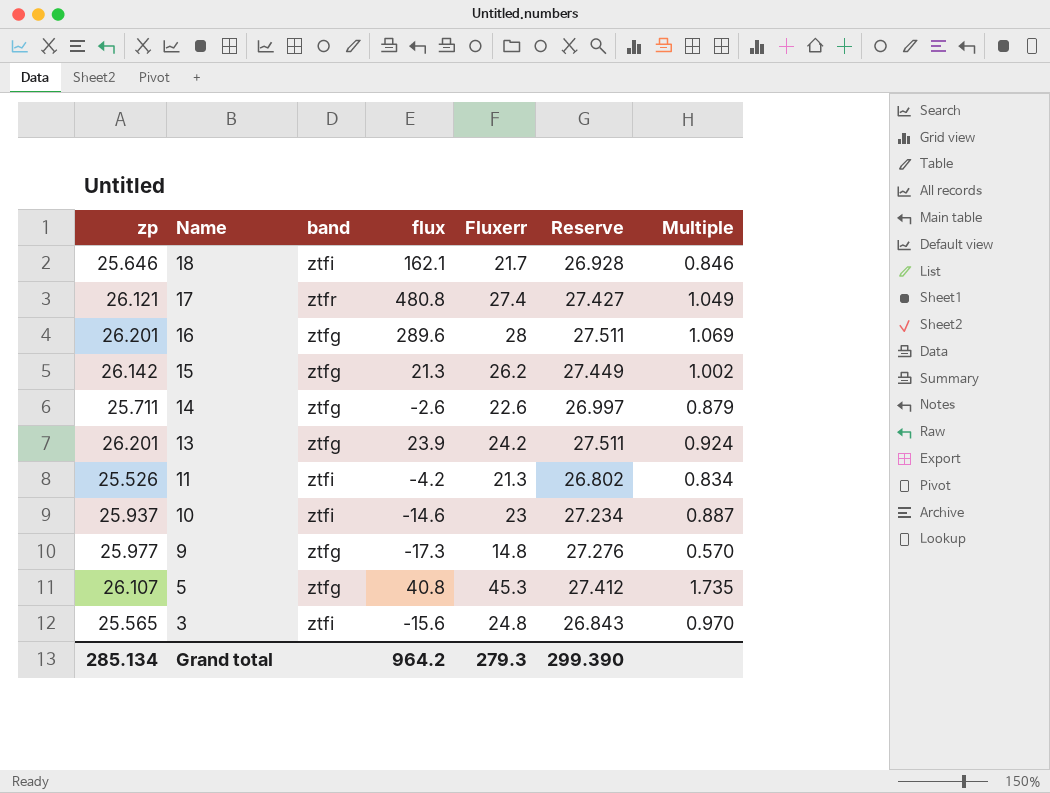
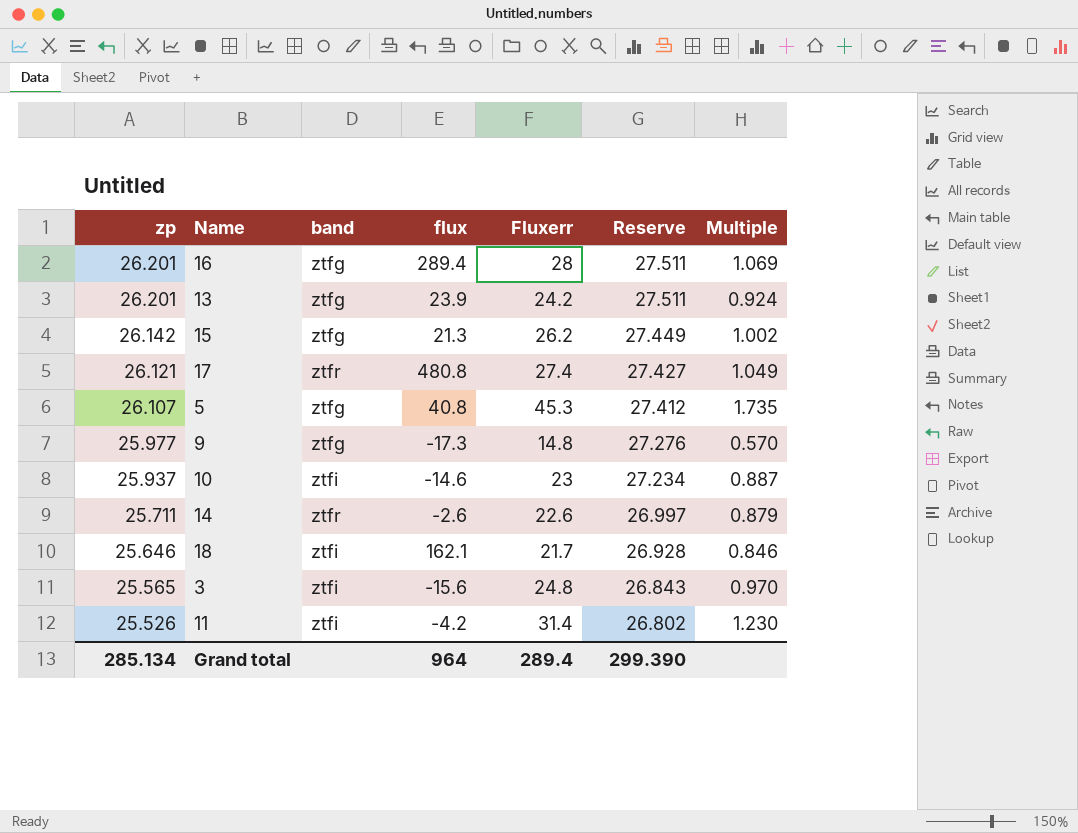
row order: Name descending -> zp descending
16 | flux: 289.6 -> 289.4
14 | band: ztfg -> ztfr
11 | Fluxerr: 21.3 -> 31.4
11 | Multiple: 0.834 -> 1.230
Grand total | flux: 964.2 -> 964
Grand total | Fluxerr: 279.3 -> 289.4

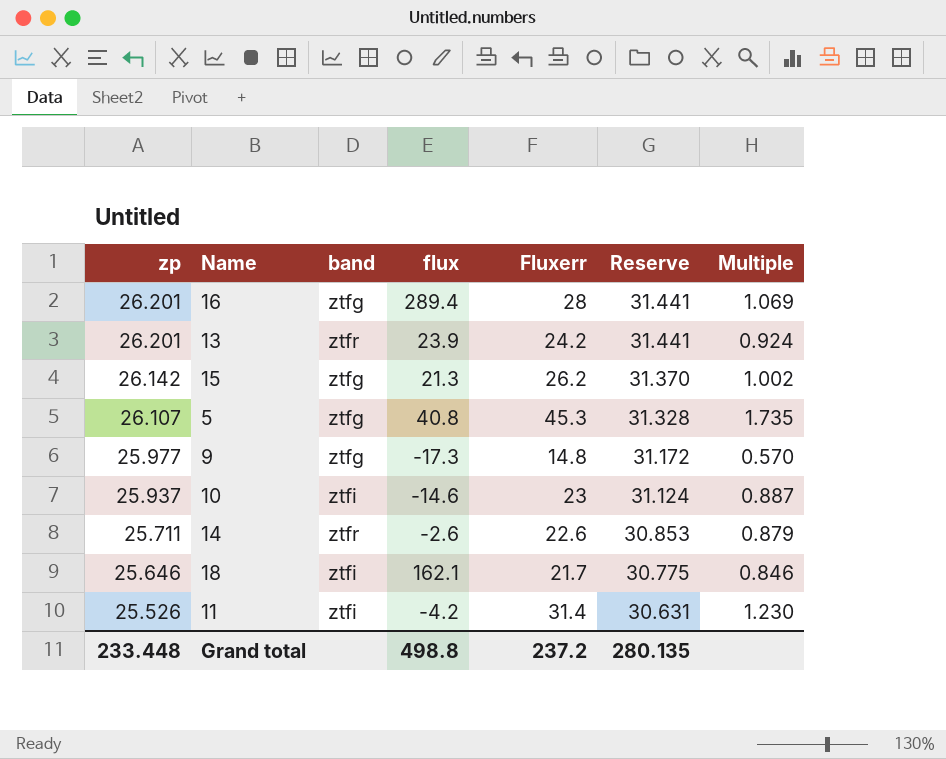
column Reserve | formula: [zp] * 1.05 -> [zp] * 1.2
row 17: 26.121 | ztfr | 480.8 | 27.4 | 27.427 | 1.049 -> none
row 3: 25.565 | ztfi | -15.6 | 24.8 | 26.843 | 0.970 -> none
13 | band: ztfg -> ztfr
Grand total | zp: 285.134 -> 233.448
Grand total | flux: 964 -> 498.8
Grand total | Fluxerr: 289.4 -> 237.2
Grand total | Reserve: 299.390 -> 280.135

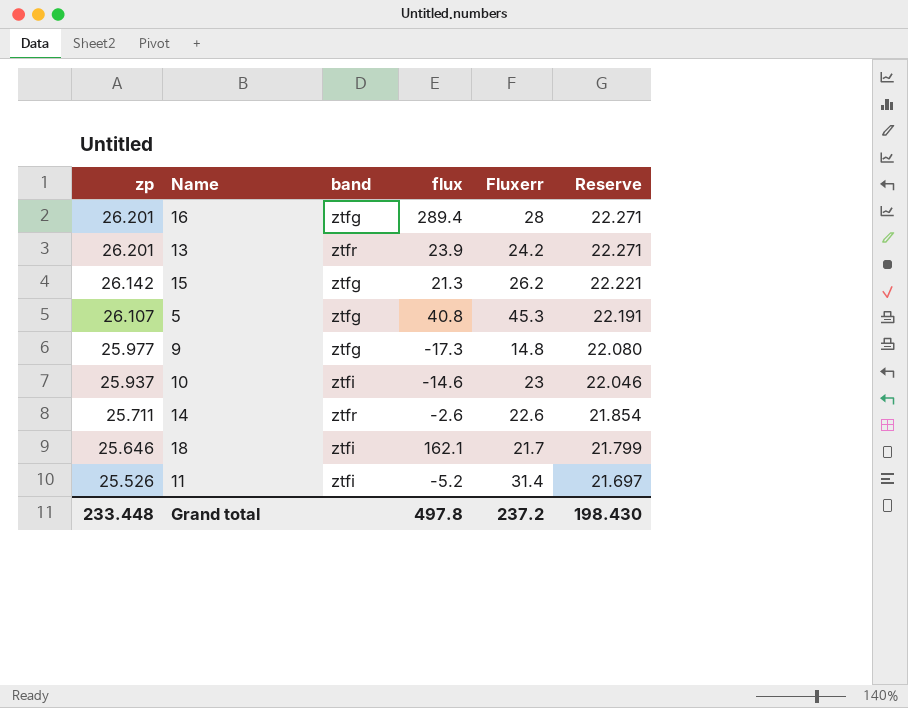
column Multiple | formula: [Fluxerr] / [zp] -> none
column Reserve | formula: [zp] * 1.2 -> [zp] * 0.85
11 | flux: -4.2 -> -5.2
Grand total | flux: 498.8 -> 497.8
Grand total | Reserve: 280.135 -> 198.430

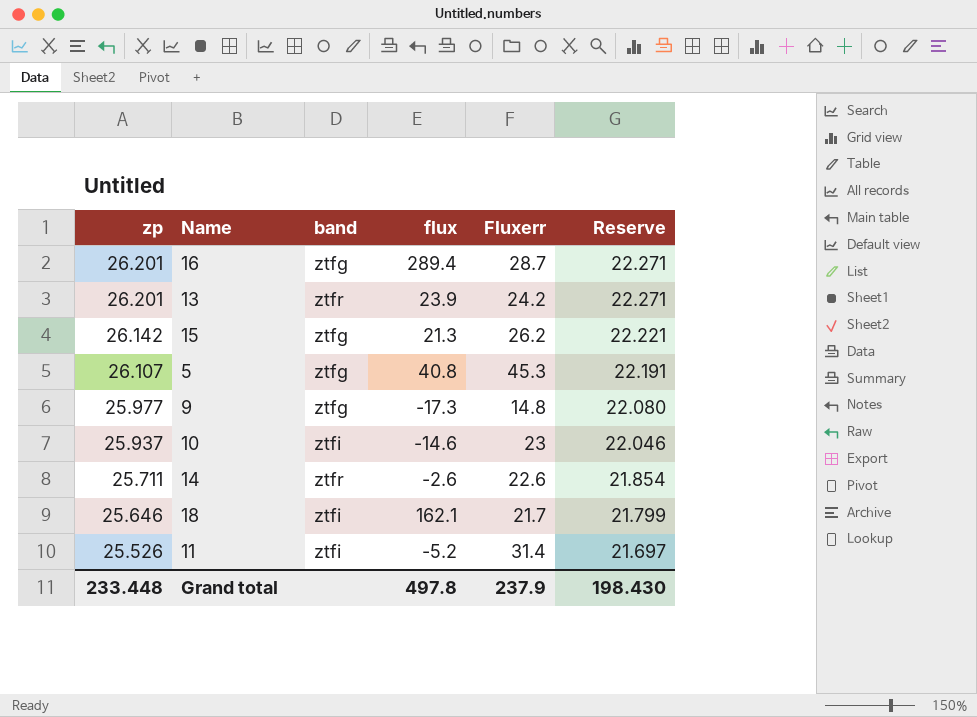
16 | Fluxerr: 28 -> 28.7
Grand total | Fluxerr: 237.2 -> 237.9

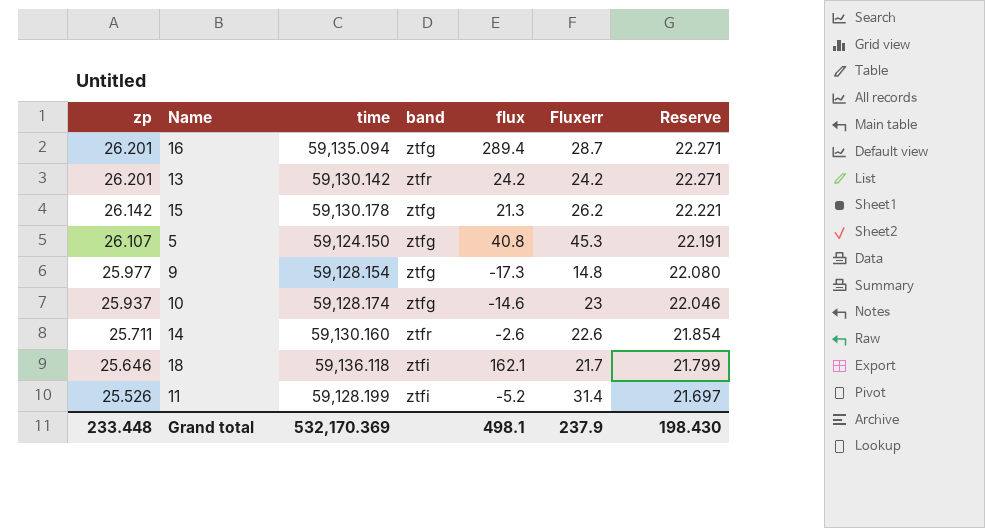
column time | position: none -> 3
13 | flux: 23.9 -> 24.2
10 | band: ztfi -> ztfg
Grand total | flux: 497.8 -> 498.1

